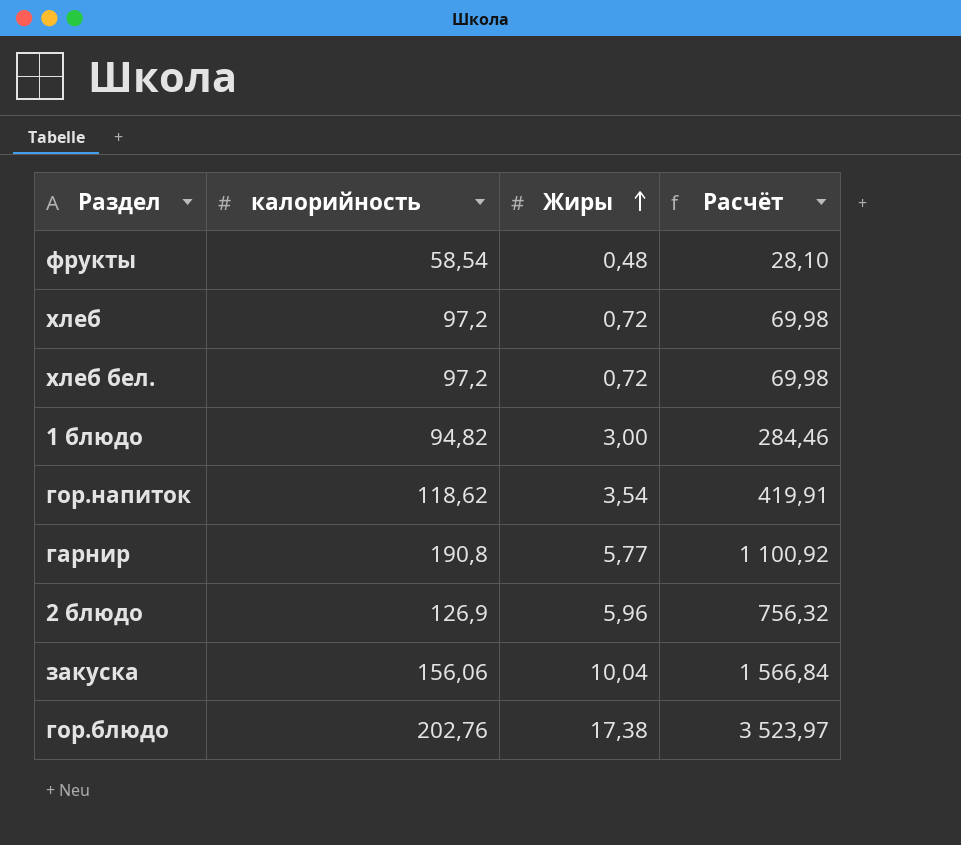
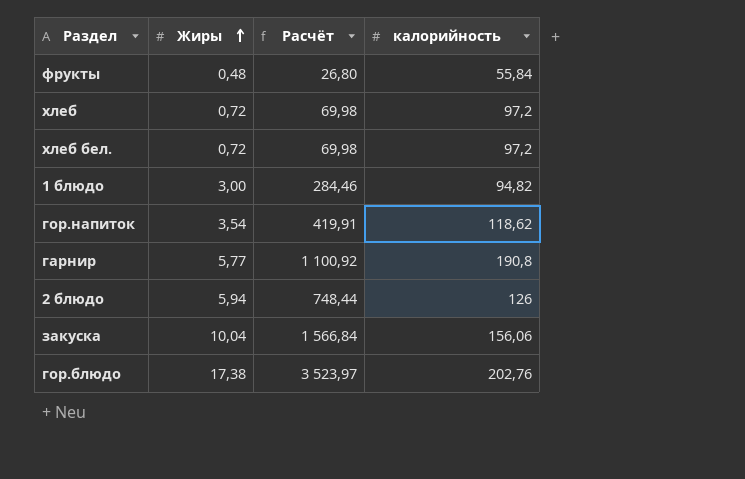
column калорийность | position: 2 -> 4
фрукты | Расчёт: 28,10 -> 26,80
фрукты | калорийность: 58,54 -> 55,84
2 блюдо | Жиры: 5,96 -> 5,94
2 блюдо | Расчёт: 756,32 -> 748,44
2 блюдо | калорийность: 126,9 -> 126

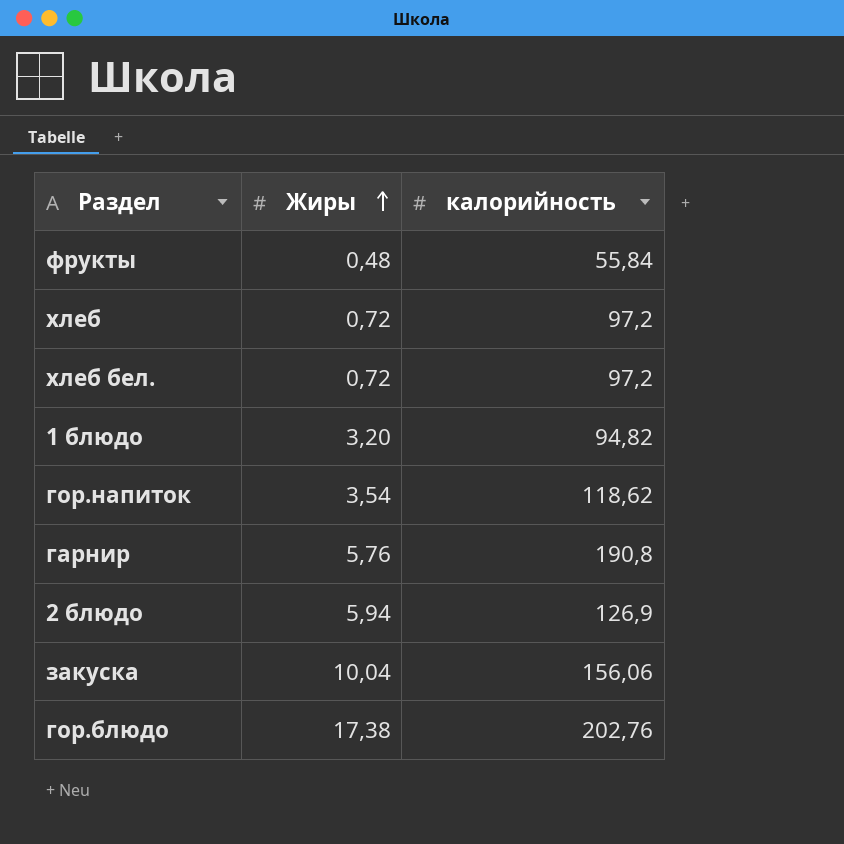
column Расчёт | formula: [Жиры] * [калорийность] -> none
1 блюдо | Жиры: 3,00 -> 3,20
гарнир | Жиры: 5,77 -> 5,76
2 блюдо | калорийность: 126 -> 126,9

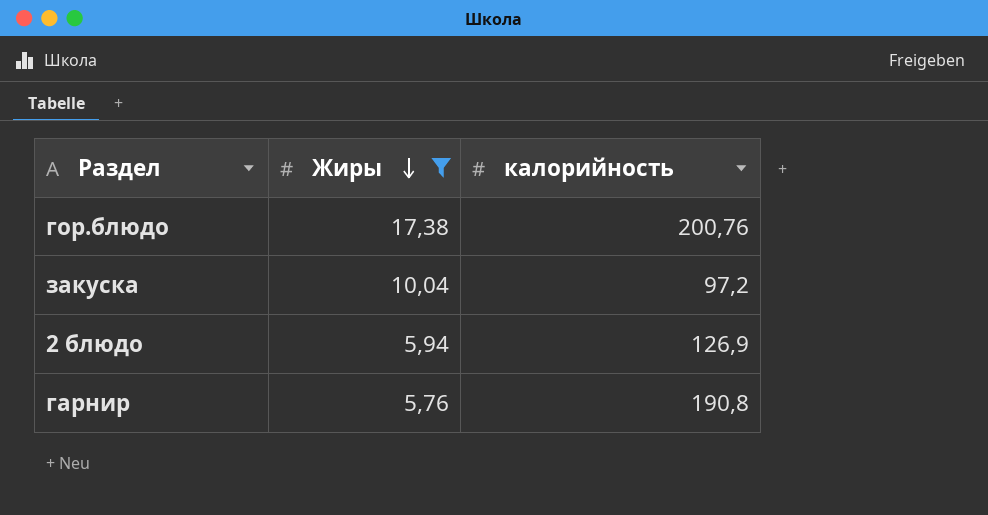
filter: none -> Жиры >= 5,76
row order: Жиры ascending -> Жиры descending
гор.блюдо | калорийность: 202,76 -> 200,76
закуска | калорийность: 156,06 -> 97,2

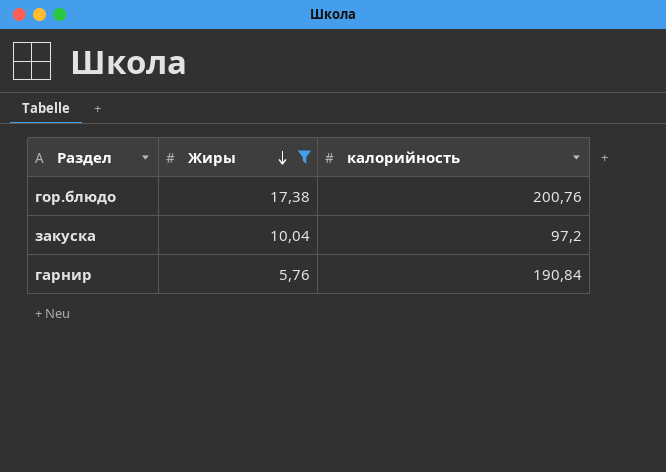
row 2 блюдо: 5,94 | 126,9 -> none
гарнир | калорийность: 190,8 -> 190,84

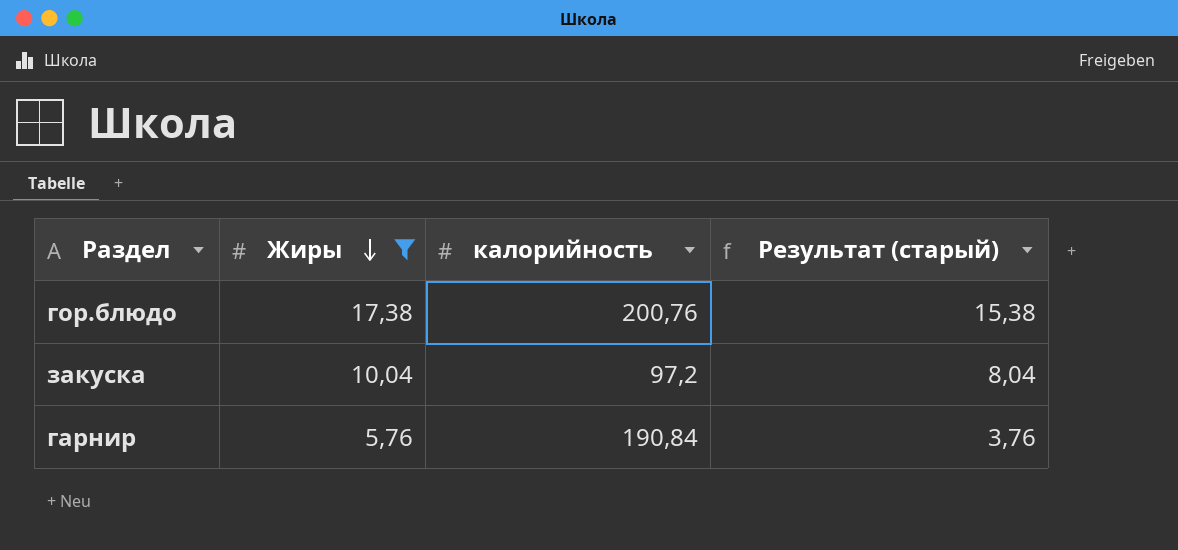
column Результат (старый) | formula: none -> [Жиры] - 2

